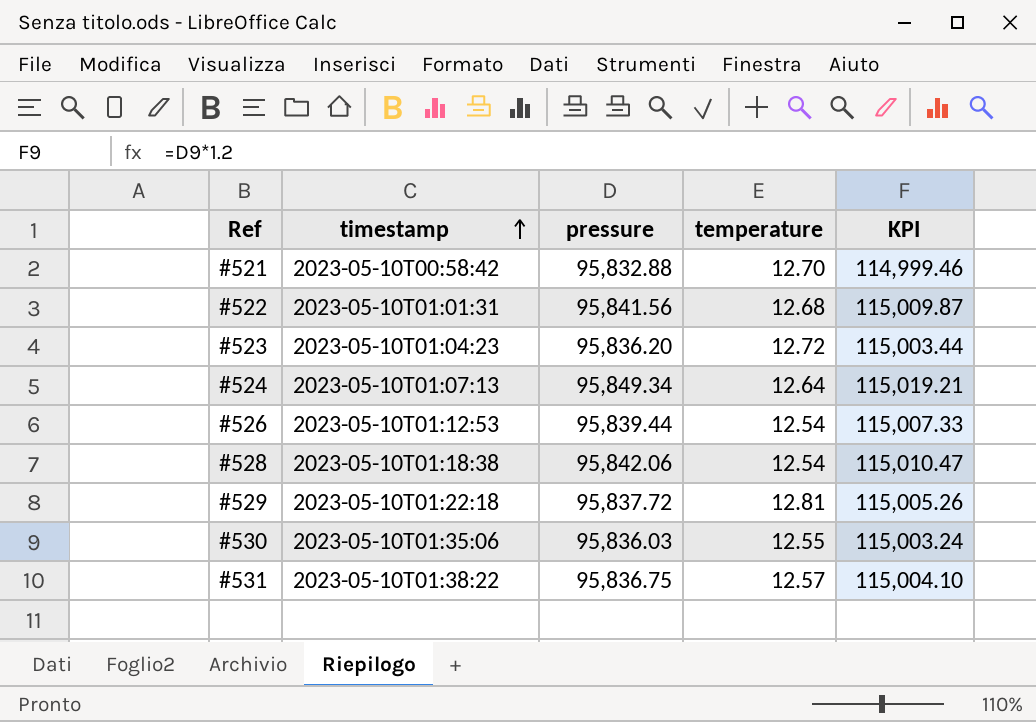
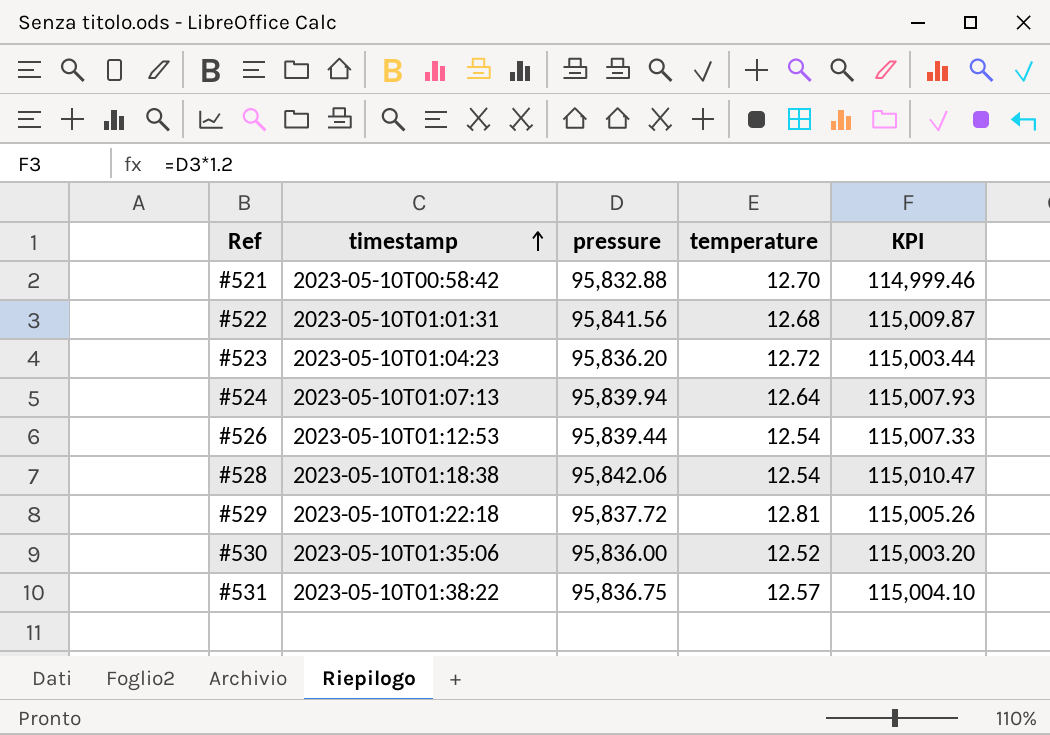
#524 | pressure: 95,849.34 -> 95,839.94
#524 | KPI: 115,019.21 -> 115,007.93
#530 | pressure: 95,836.03 -> 95,836.00
#530 | temperature: 12.55 -> 12.52
#530 | KPI: 115,003.24 -> 115,003.20

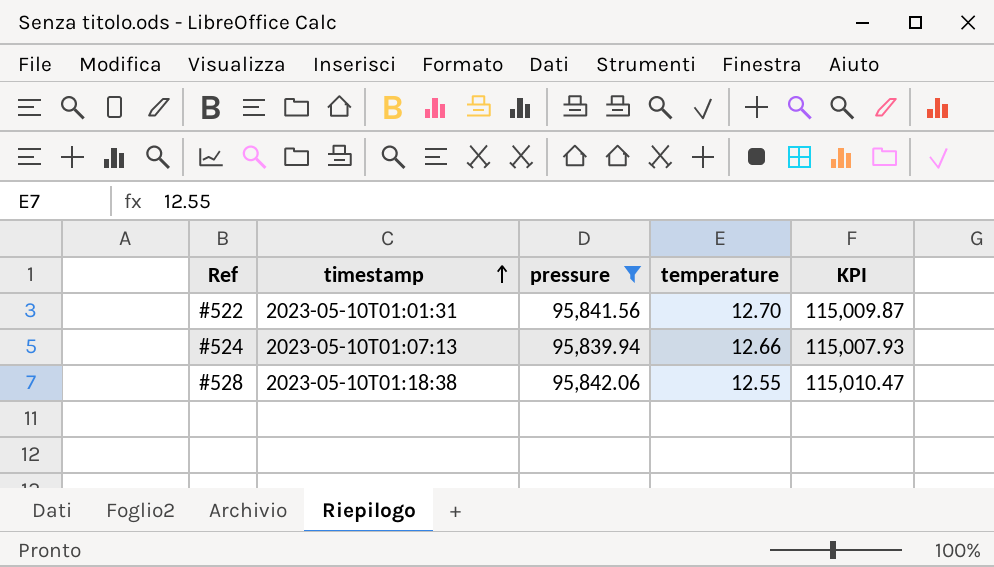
filter: none -> pressure >= 95,839.94
#522 | temperature: 12.68 -> 12.70
#524 | temperature: 12.64 -> 12.66
#528 | temperature: 12.54 -> 12.55

